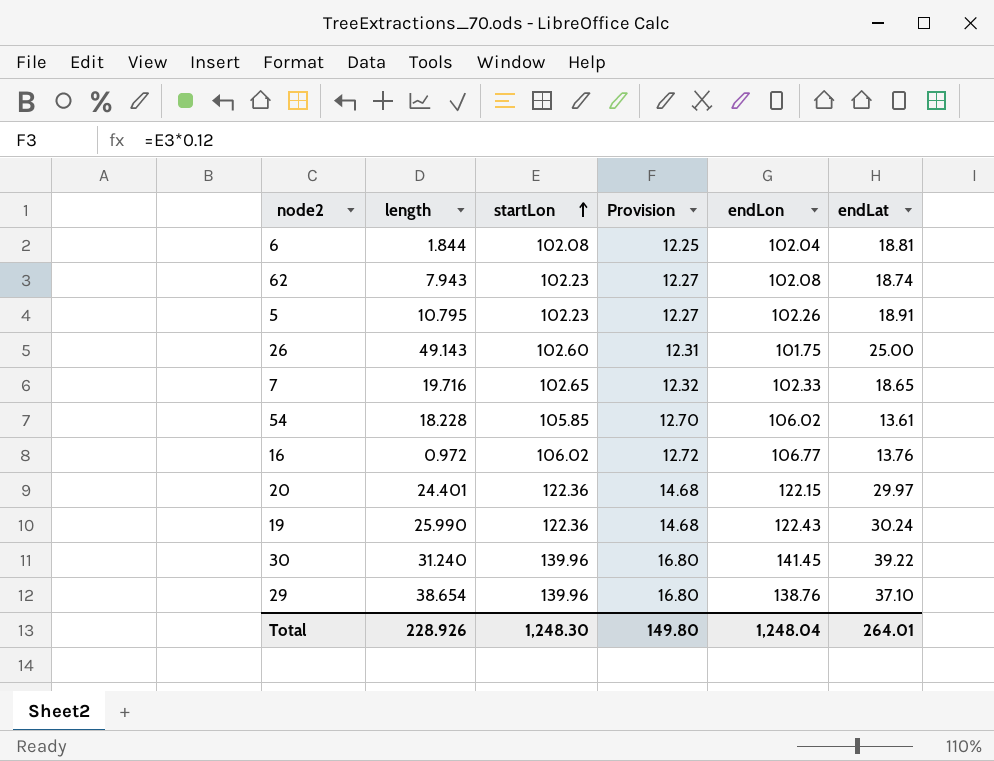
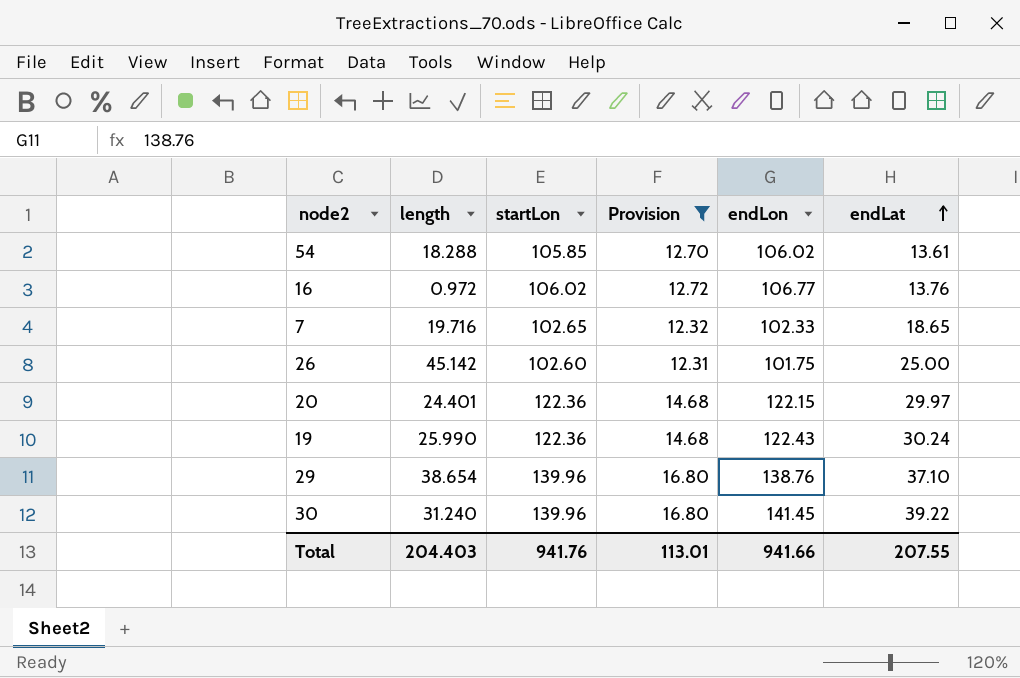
filter: none -> Provision >= 12.31
row order: startLon ascending -> endLat ascending
54 | length: 18.228 -> 18.288
26 | length: 49.143 -> 45.142
Total | length: 228.926 -> 204.403
Total | startLon: 1,248.30 -> 941.76
Total | Provision: 149.80 -> 113.01
Total | endLon: 1,248.04 -> 941.66
Total | endLat: 264.01 -> 207.55

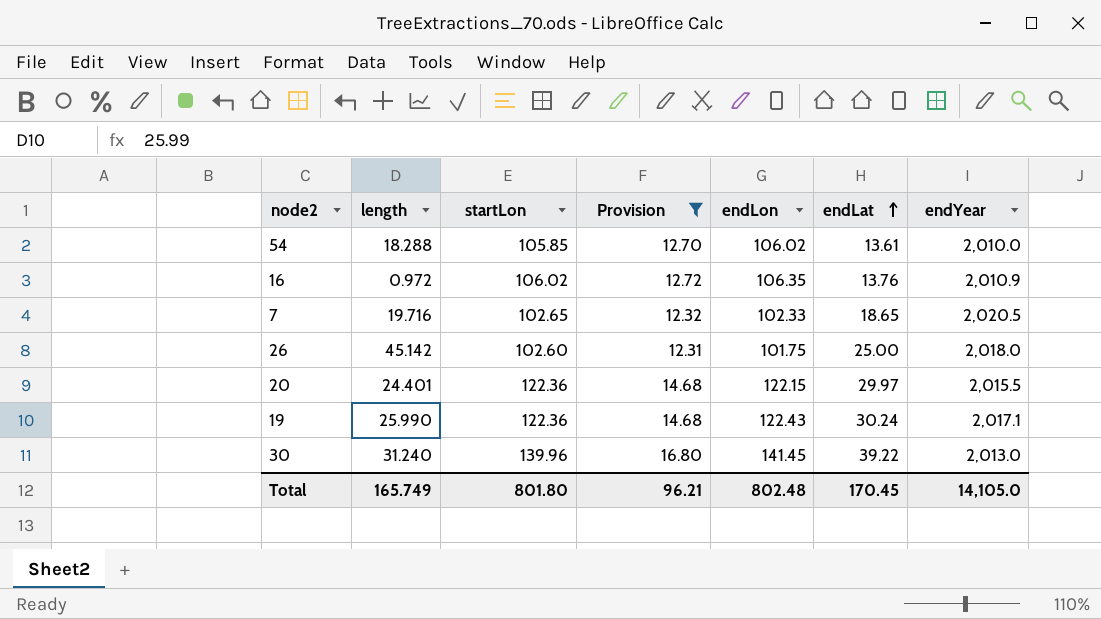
column endYear | position: none -> 7
row 29: 38.654 | 139.96 | 16.80 | 138.76 | 37.10 -> none
16 | endLon: 106.77 -> 106.35
Total | length: 204.403 -> 165.749
Total | startLon: 941.76 -> 801.80
Total | Provision: 113.01 -> 96.21
Total | endLon: 941.66 -> 802.48
Total | endLat: 207.55 -> 170.45

